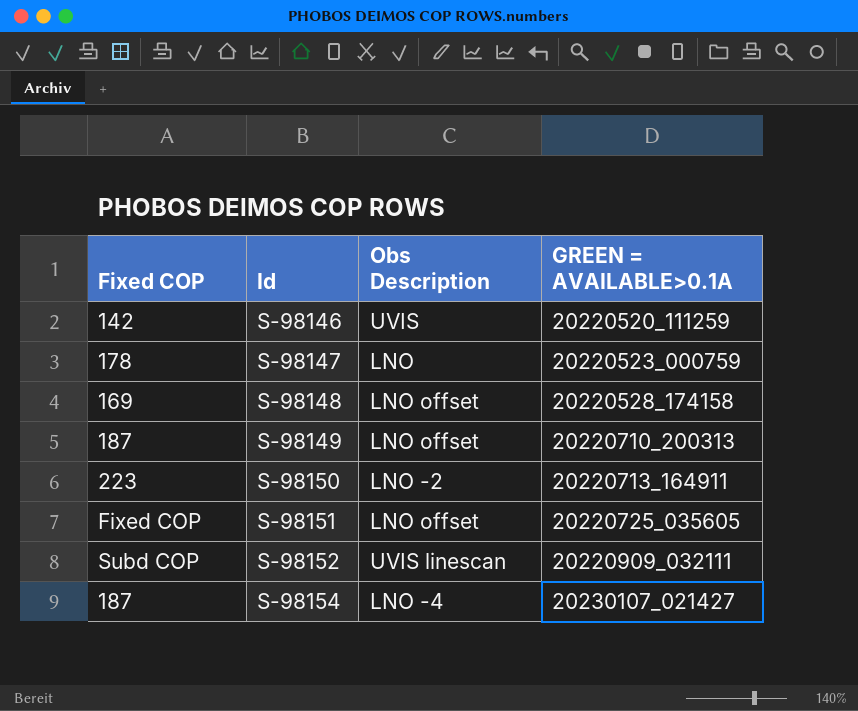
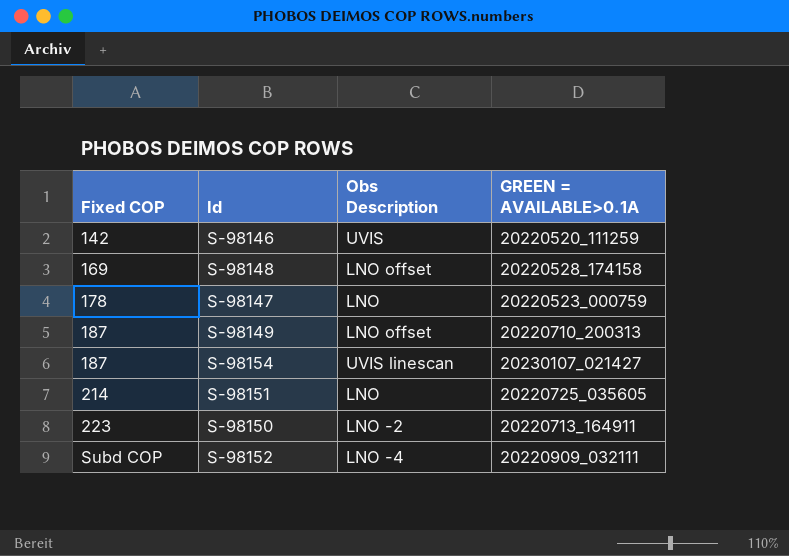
row order: Id ascending -> Fixed COP ascending
S-98154 | Obs Description: LNO -4 -> UVIS linescan
S-98151 | Fixed COP: Fixed COP -> 214
S-98151 | Obs Description: LNO offset -> LNO
S-98152 | Obs Description: UVIS linescan -> LNO -4

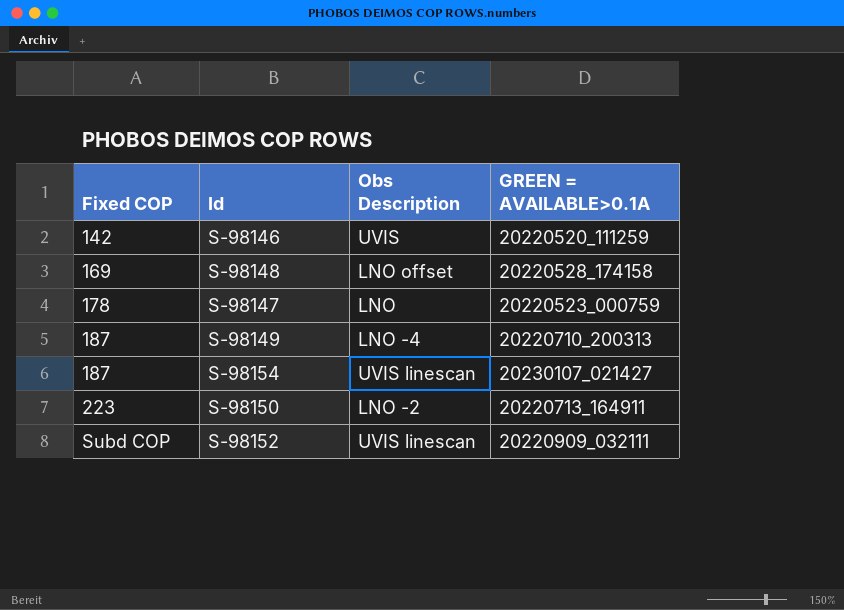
row S-98151: 214 | LNO | 20220725_035605 -> none
S-98149 | Obs Description: LNO offset -> LNO -4
S-98152 | Obs Description: LNO -4 -> UVIS linescan

